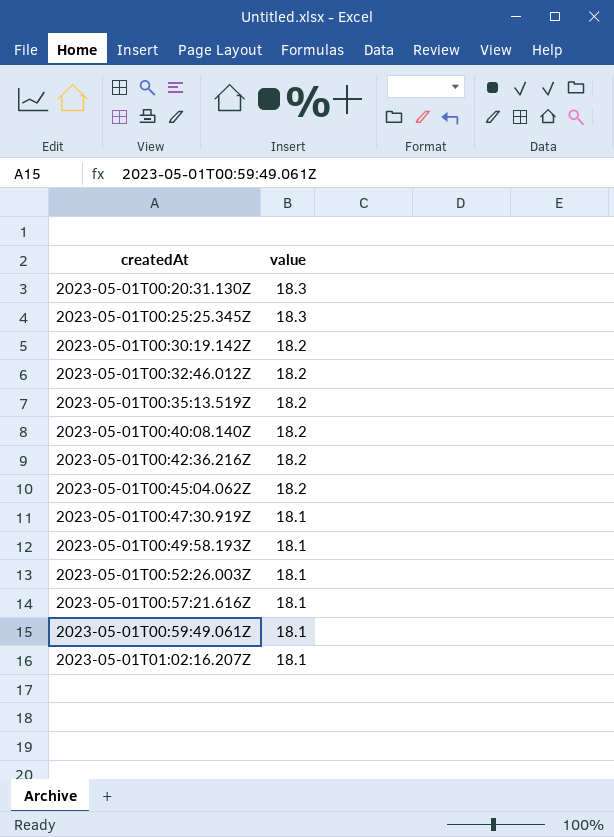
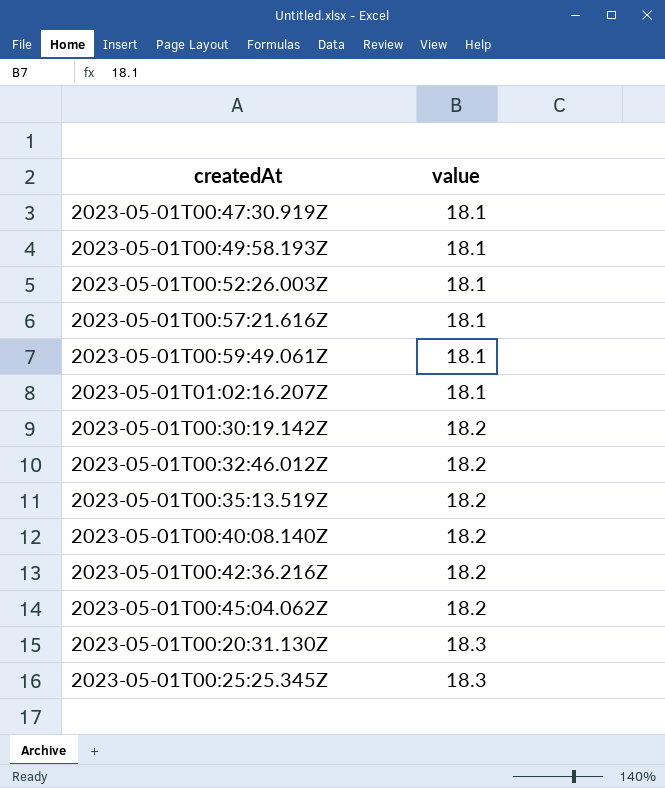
row order: createdAt ascending -> value ascending

